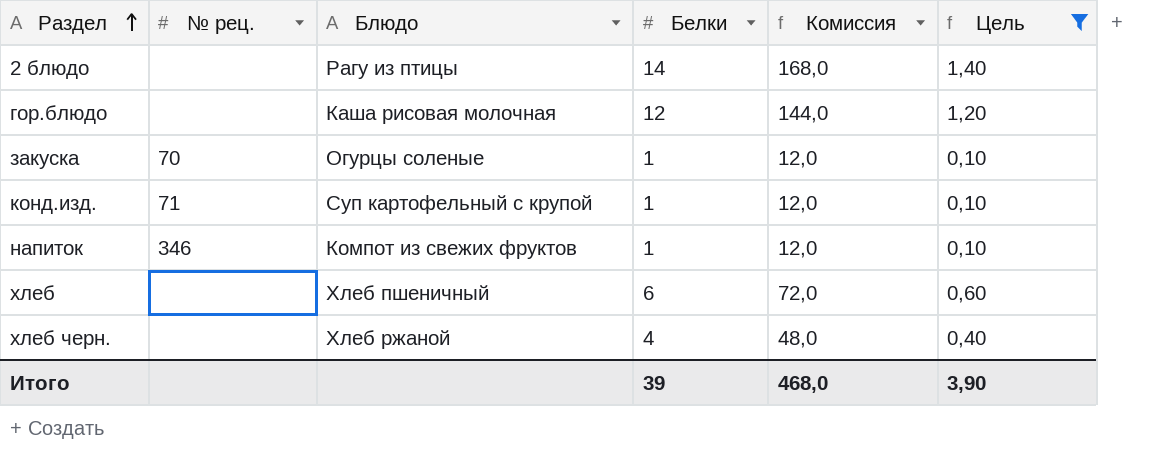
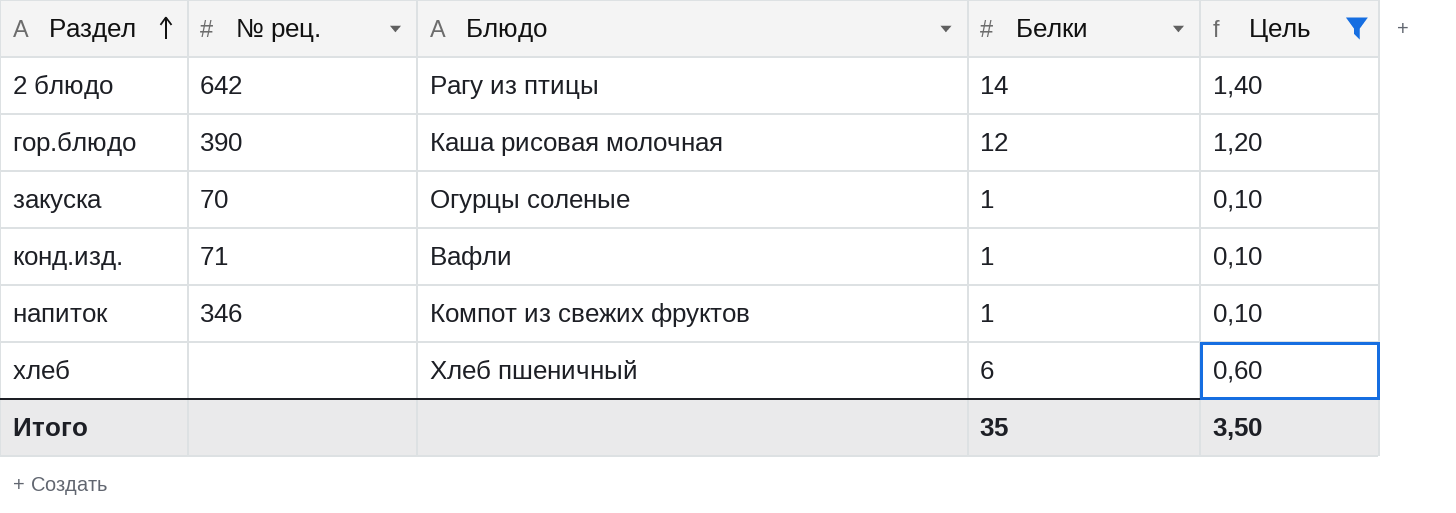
column Комиссия | formula: [Белки] * 12 -> none
row хлеб черн.: none | Хлеб ржаной | 4 | 48,0 | 0,40 -> none
2 блюдо | № рец.: none -> 642
гор.блюдо | № рец.: none -> 390
конд.изд. | Блюдо: Суп картофельный с крупой -> Вафли
Итого | Белки: 39 -> 35
Итого | Цель: 3,90 -> 3,50

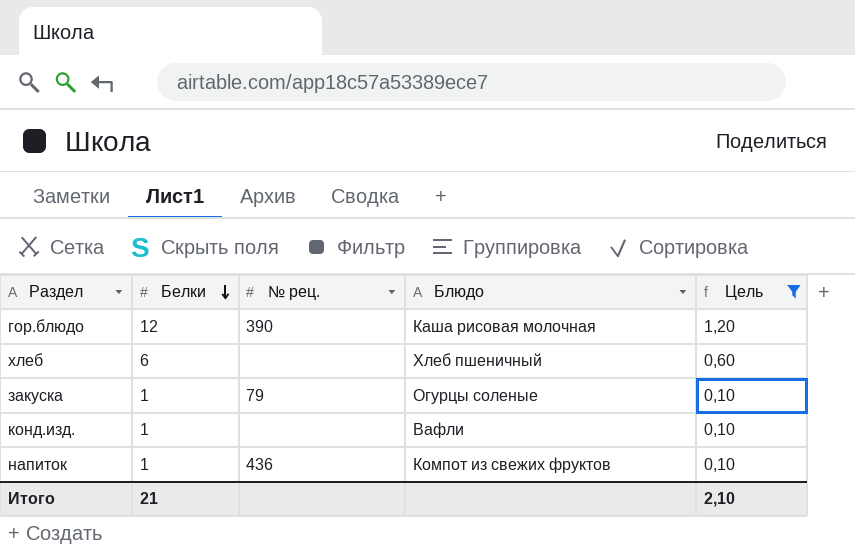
row order: Раздел ascending -> Белки descending
column Белки | position: 4 -> 2
row 2 блюдо: 642 | Рагу из птицы | 14 | 1,40 -> none
закуска | № рец.: 70 -> 79
конд.изд. | № рец.: 71 -> none
напиток | № рец.: 346 -> 436
Итого | Белки: 35 -> 21
Итого | Цель: 3,50 -> 2,10

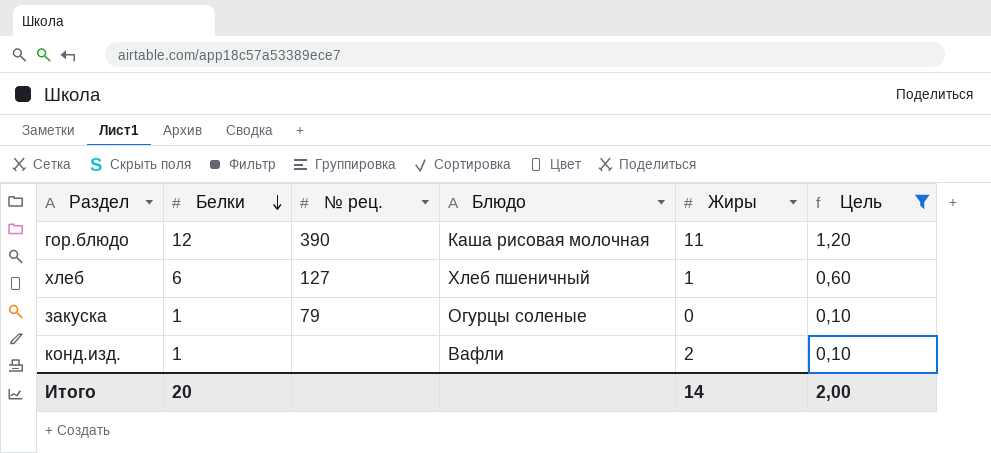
column Жиры | position: none -> 5
row напиток: 1 | 436 | Компот из свежих фруктов | 0,10 -> none
хлеб | № рец.: none -> 127
Итого | Белки: 21 -> 20
Итого | Цель: 2,10 -> 2,00

